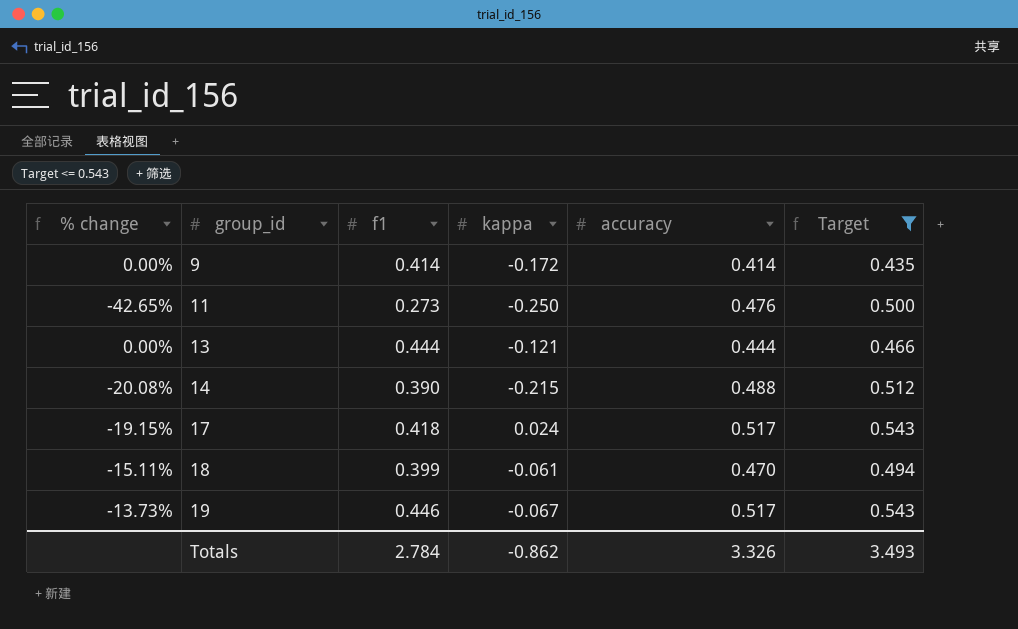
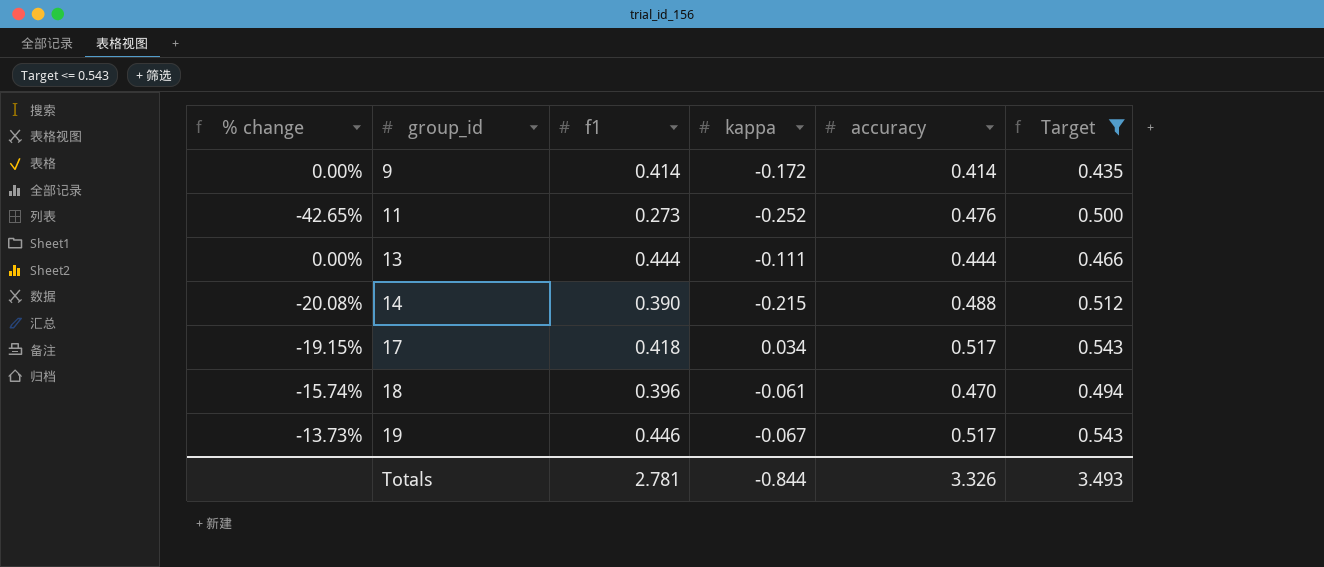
11 | kappa: -0.250 -> -0.252
13 | kappa: -0.121 -> -0.111
17 | kappa: 0.024 -> 0.034
18 | % change: -15.11% -> -15.74%
18 | f1: 0.399 -> 0.396
Totals | f1: 2.784 -> 2.781
Totals | kappa: -0.862 -> -0.844

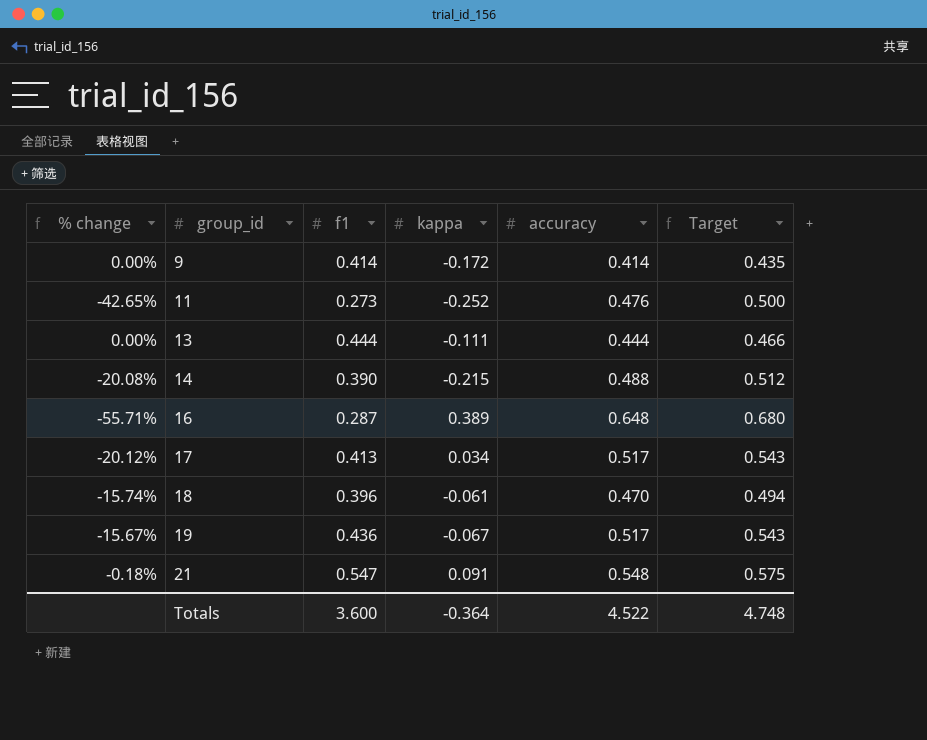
filter: Target <= 0.543 -> none
17 | % change: -19.15% -> -20.12%
17 | f1: 0.418 -> 0.413
19 | % change: -13.73% -> -15.67%
19 | f1: 0.446 -> 0.436
Totals | f1: 2.781 -> 3.600
Totals | kappa: -0.844 -> -0.364
Totals | accuracy: 3.326 -> 4.522
Totals | Target: 3.493 -> 4.748

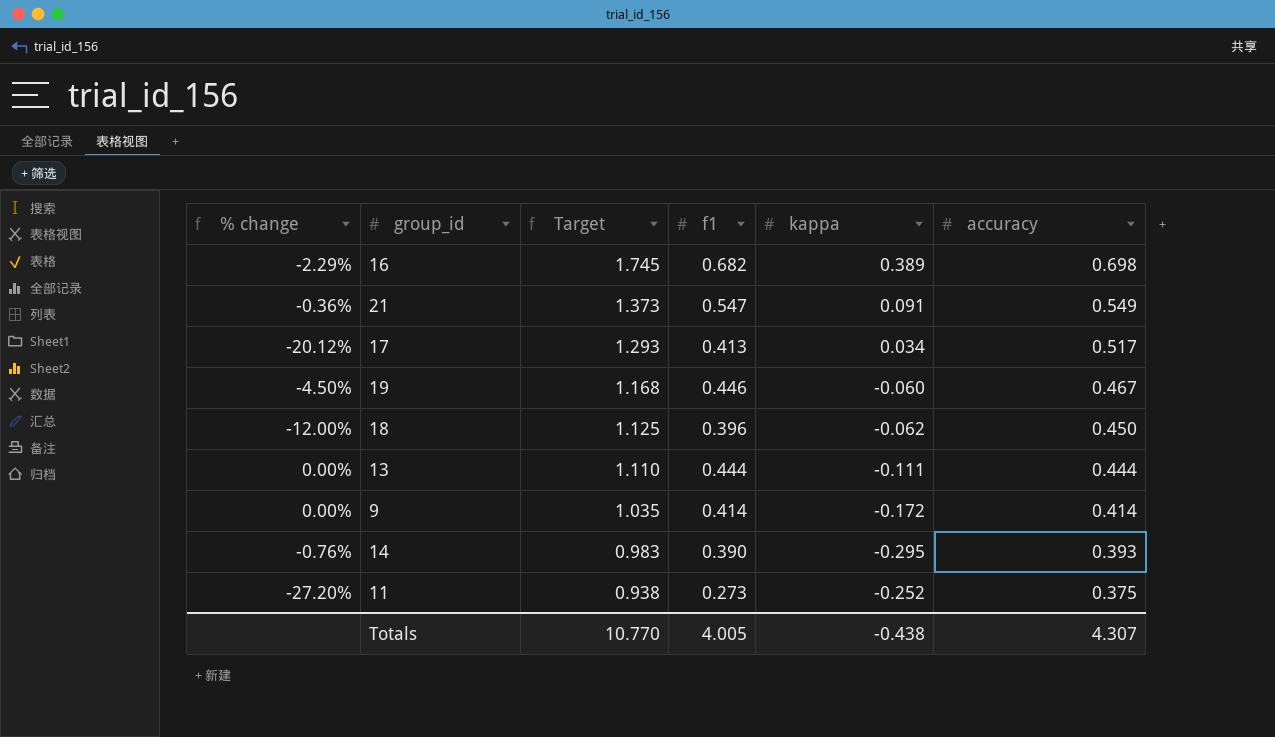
row order: group_id ascending -> Target descending
column Target | formula: [accuracy] * 1.05 -> [accuracy] * 2.5
column Target | position: 6 -> 3
16 | % change: -55.71% -> -2.29%
16 | f1: 0.287 -> 0.682
16 | accuracy: 0.648 -> 0.698
21 | % change: -0.18% -> -0.36%
21 | accuracy: 0.548 -> 0.549
19 | % change: -15.67% -> -4.50%
19 | f1: 0.436 -> 0.446
19 | kappa: -0.067 -> -0.060
19 | accuracy: 0.517 -> 0.467
18 | % change: -15.74% -> -12.00%
18 | kappa: -0.061 -> -0.062
18 | accuracy: 0.470 -> 0.450
14 | % change: -20.08% -> -0.76%
14 | kappa: -0.215 -> -0.295
14 | accuracy: 0.488 -> 0.393
11 | % change: -42.65% -> -27.20%
11 | accuracy: 0.476 -> 0.375
Totals | Target: 4.748 -> 10.770
Totals | f1: 3.600 -> 4.005
Totals | kappa: -0.364 -> -0.438
Totals | accuracy: 4.522 -> 4.307

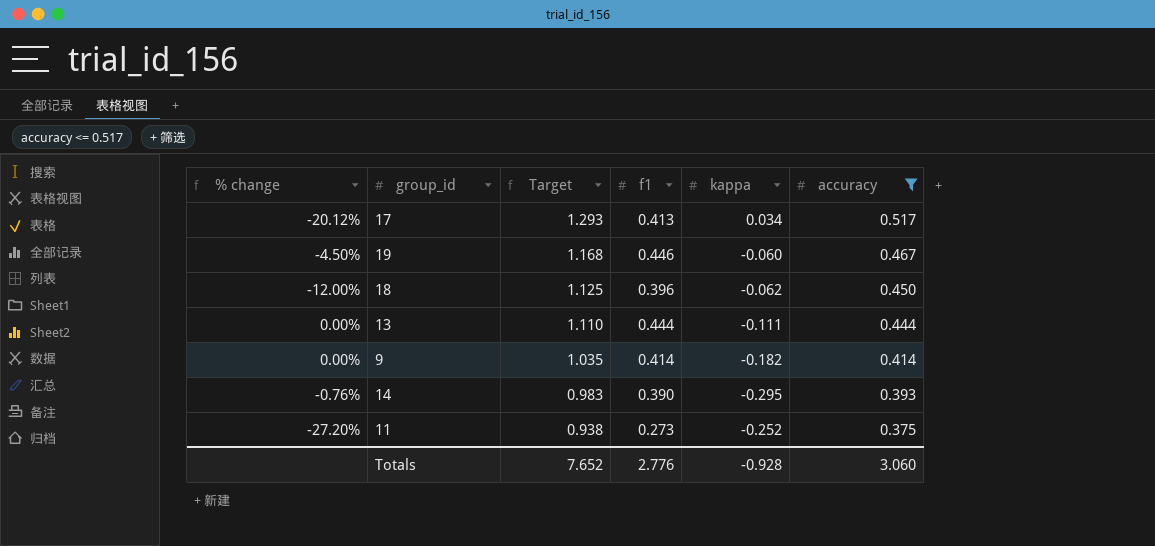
filter: none -> accuracy <= 0.517
9 | kappa: -0.172 -> -0.182
Totals | Target: 10.770 -> 7.652
Totals | f1: 4.005 -> 2.776
Totals | kappa: -0.438 -> -0.928
Totals | accuracy: 4.307 -> 3.060

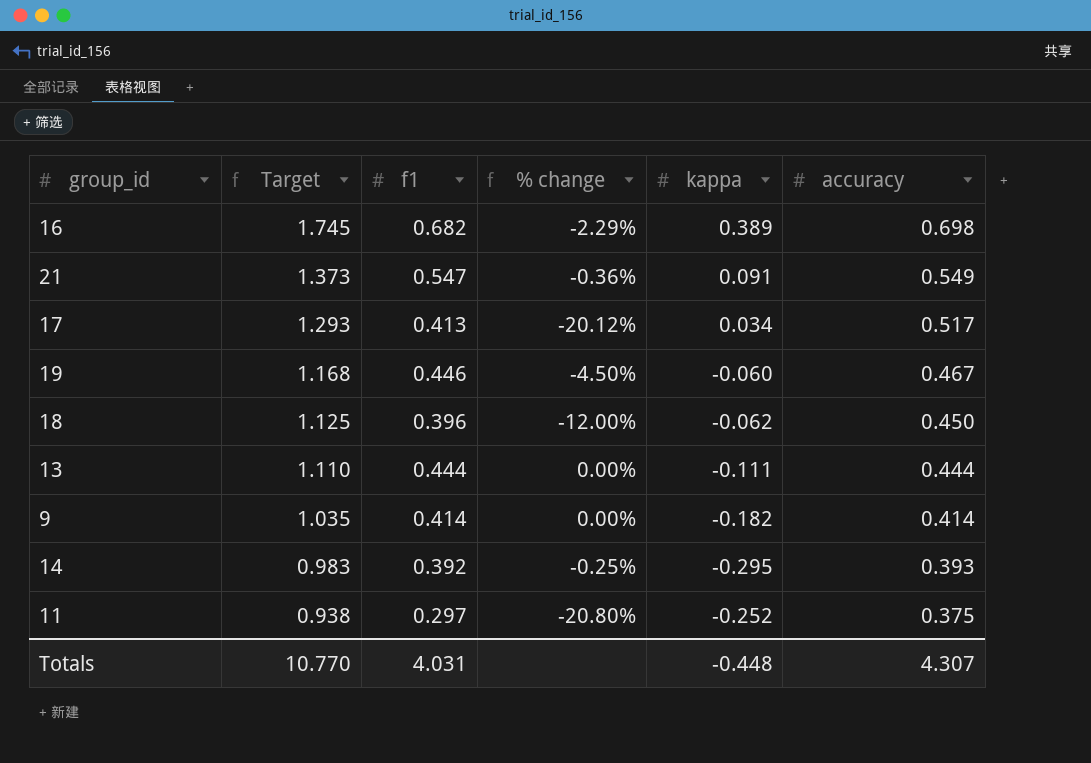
filter: accuracy <= 0.517 -> none
column % change | position: 1 -> 4
14 | f1: 0.390 -> 0.392
14 | % change: -0.76% -> -0.25%
11 | f1: 0.273 -> 0.297
11 | % change: -27.20% -> -20.80%
Totals | Target: 7.652 -> 10.770
Totals | f1: 2.776 -> 4.031
Totals | kappa: -0.928 -> -0.448
Totals | accuracy: 3.060 -> 4.307

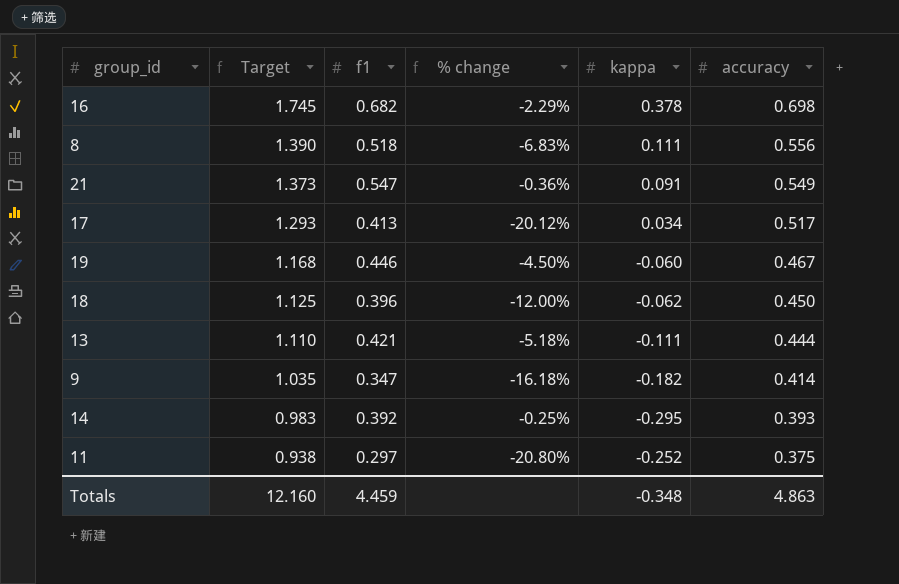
16 | kappa: 0.389 -> 0.378
row 8: none -> 1.390 | 0.518 | -6.83% | 0.111 | 0.556
13 | f1: 0.444 -> 0.421
13 | % change: 0.00% -> -5.18%
9 | f1: 0.414 -> 0.347
9 | % change: 0.00% -> -16.18%
Totals | Target: 10.770 -> 12.160
Totals | f1: 4.031 -> 4.459
Totals | kappa: -0.448 -> -0.348
Totals | accuracy: 4.307 -> 4.863

